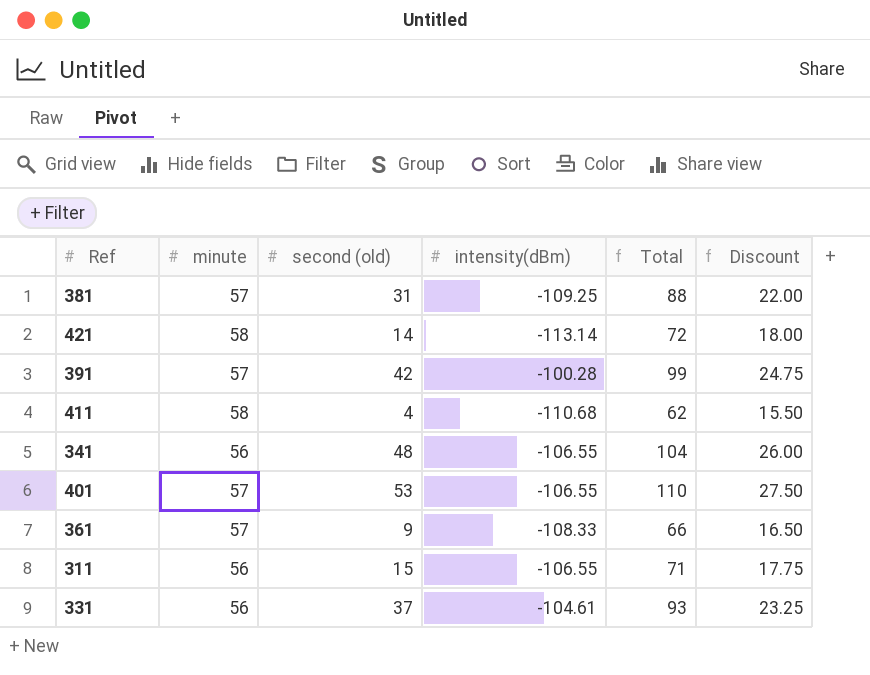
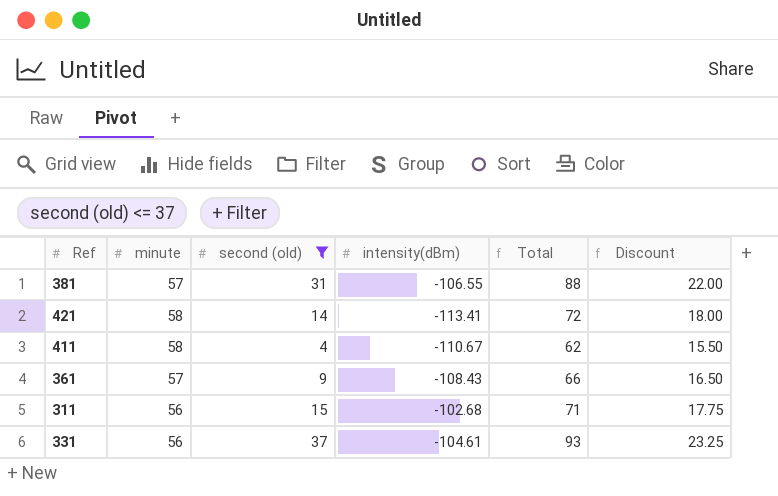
filter: none -> second (old) <= 37
381 | intensity(dBm): -109.25 -> -106.55
421 | intensity(dBm): -113.14 -> -113.41
411 | intensity(dBm): -110.68 -> -110.67
361 | intensity(dBm): -108.33 -> -108.43
311 | intensity(dBm): -106.55 -> -102.68

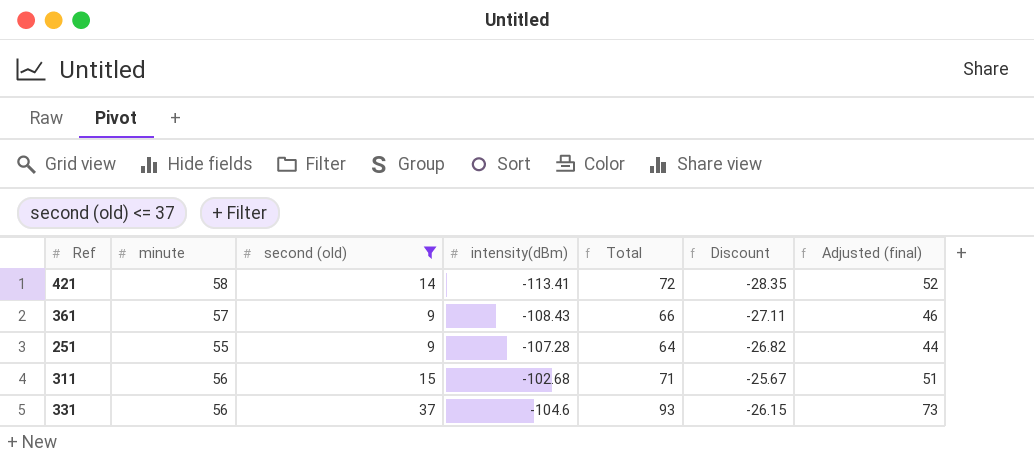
column Discount | formula: [Total] * 0.25 -> [intensity(dBm)] * 0.25
column Adjusted (final) | formula: none -> [Total] - 20
row 381: 57 | 31 | -106.55 | 88 | 22.00 -> none
row 411: 58 | 4 | -110.67 | 62 | 15.50 -> none
row 251: none -> 55 | 9 | -107.28 | 64 | -26.82 | 44
331 | intensity(dBm): -104.61 -> -104.6

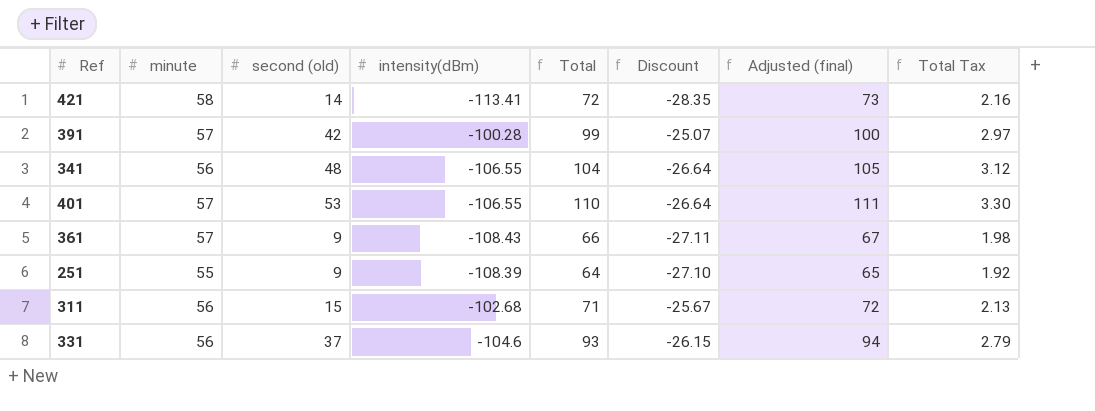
filter: second (old) <= 37 -> none
column Adjusted (final) | formula: [Total] - 20 -> [Total] + 1
column Total Tax | formula: none -> [Total] * 0.03
251 | intensity(dBm): -107.28 -> -108.39
251 | Discount: -26.82 -> -27.10

